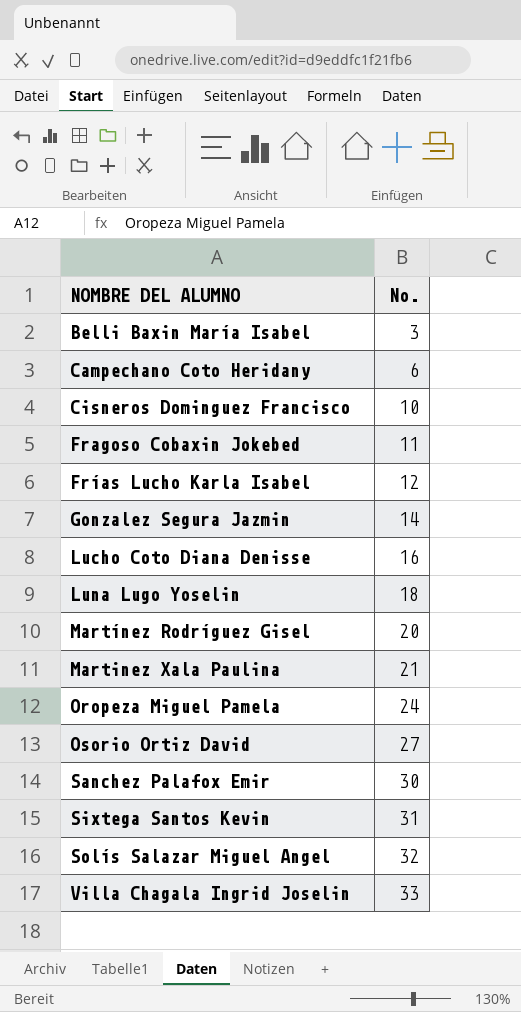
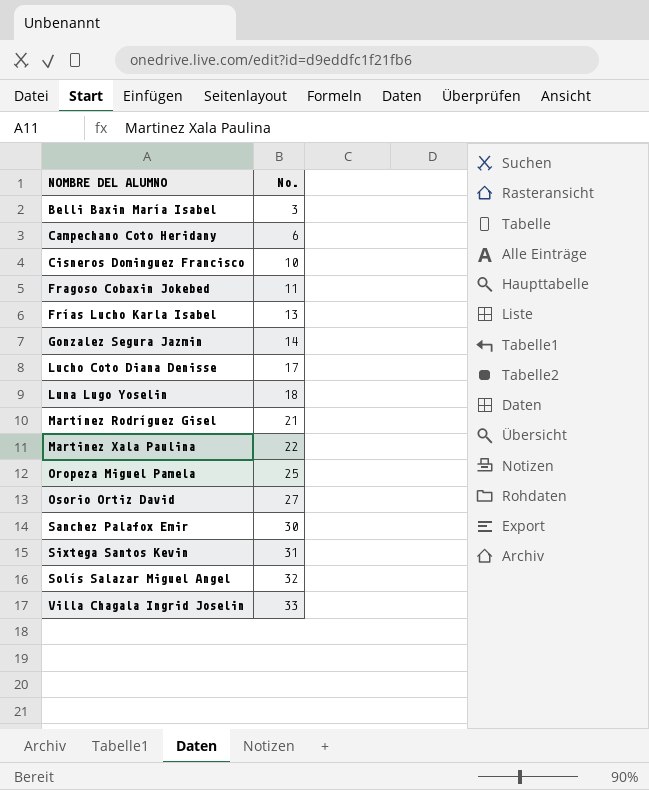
Frías Lucho Karla Isabel | No.: 12 -> 13
Lucho Coto Diana Denisse | No.: 16 -> 17
Martínez Rodríguez Gisel | No.: 20 -> 21
Martinez Xala Paulina | No.: 21 -> 22
Oropeza Miguel Pamela | No.: 24 -> 25

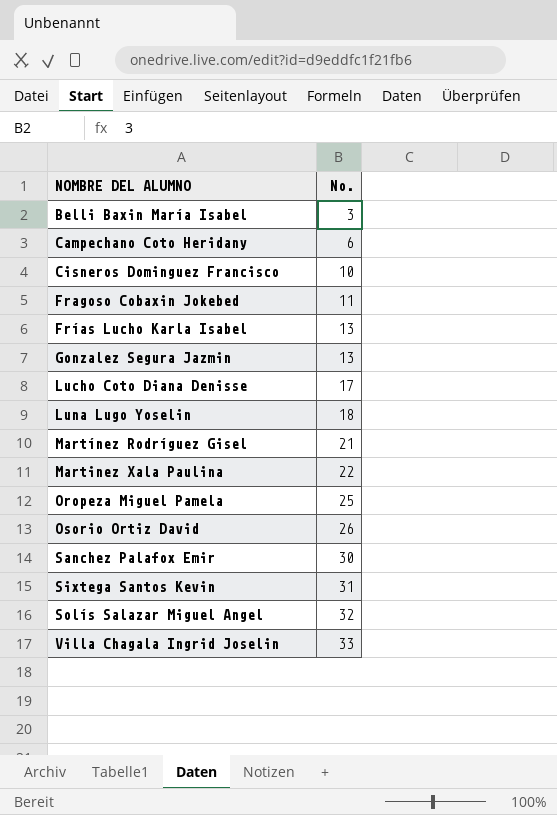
Gonzalez Segura Jazmin | No.: 14 -> 13
Osorio Ortiz David | No.: 27 -> 26

